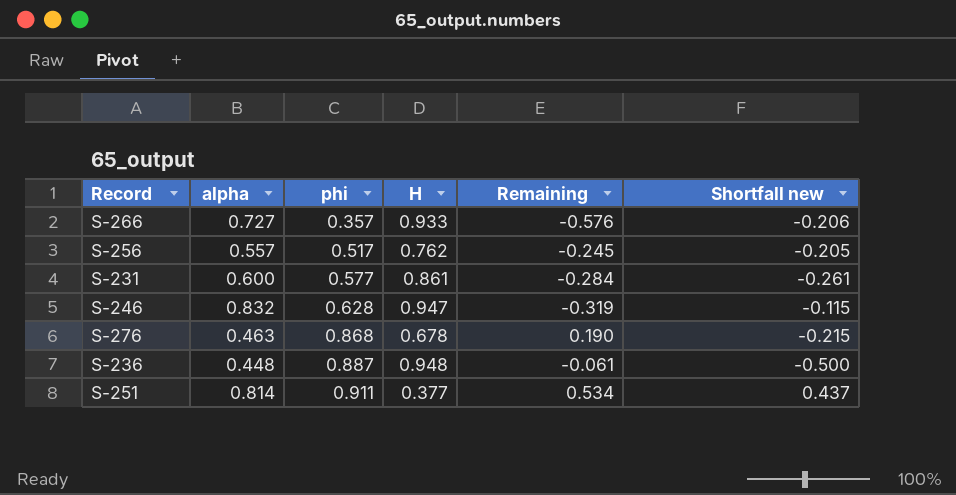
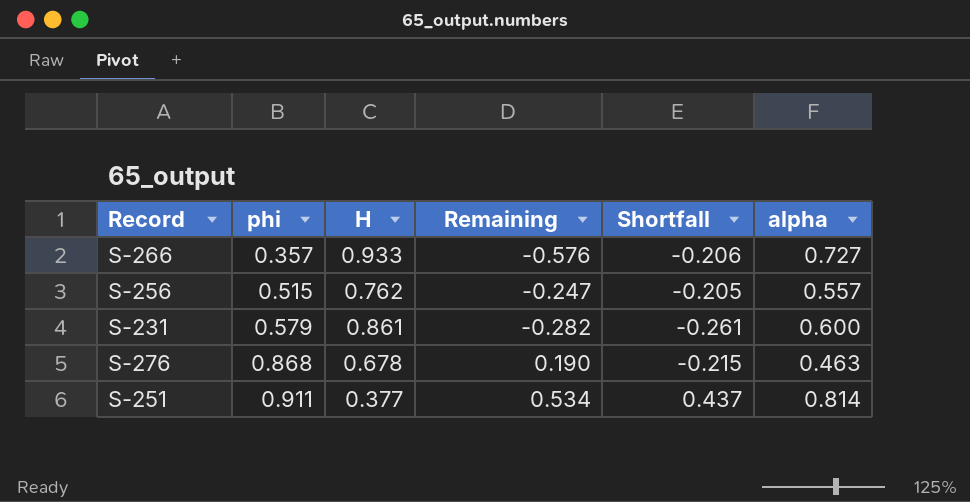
column name: Shortfall new -> Shortfall
column alpha | position: 2 -> 6
row S-246: 0.832 | 0.628 | 0.947 | -0.319 | -0.115 -> none
row S-236: 0.448 | 0.887 | 0.948 | -0.061 | -0.500 -> none
S-256 | phi: 0.517 -> 0.515
S-256 | Remaining: -0.245 -> -0.247
S-231 | phi: 0.577 -> 0.579
S-231 | Remaining: -0.284 -> -0.282

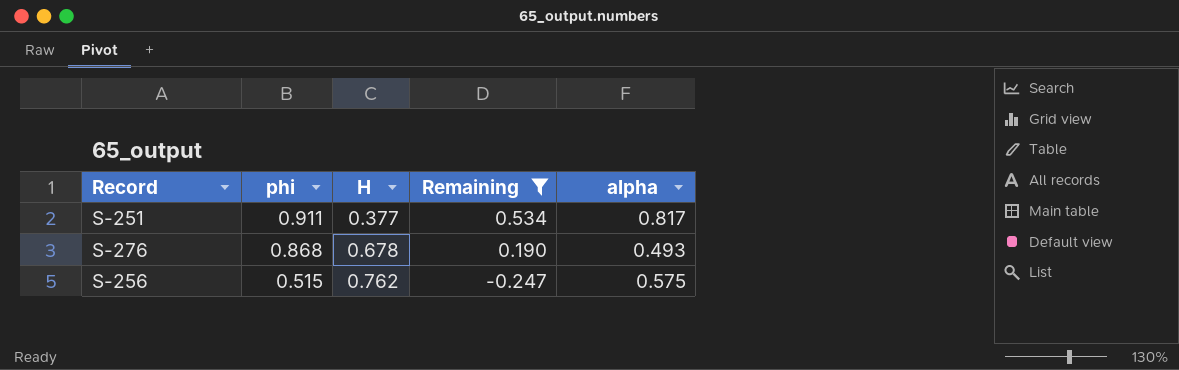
filter: none -> Remaining >= -0.247
row order: phi ascending -> phi descending
column Shortfall | formula: [alpha] - [H] -> none
S-251 | alpha: 0.814 -> 0.817
S-276 | alpha: 0.463 -> 0.493
S-256 | alpha: 0.557 -> 0.575

